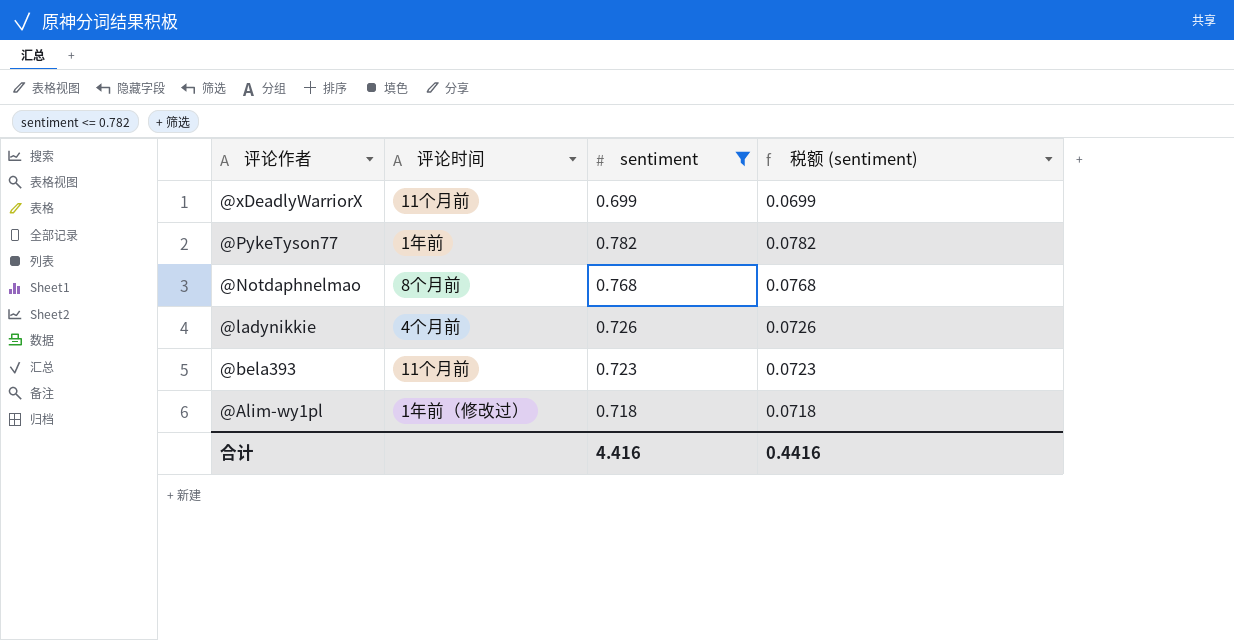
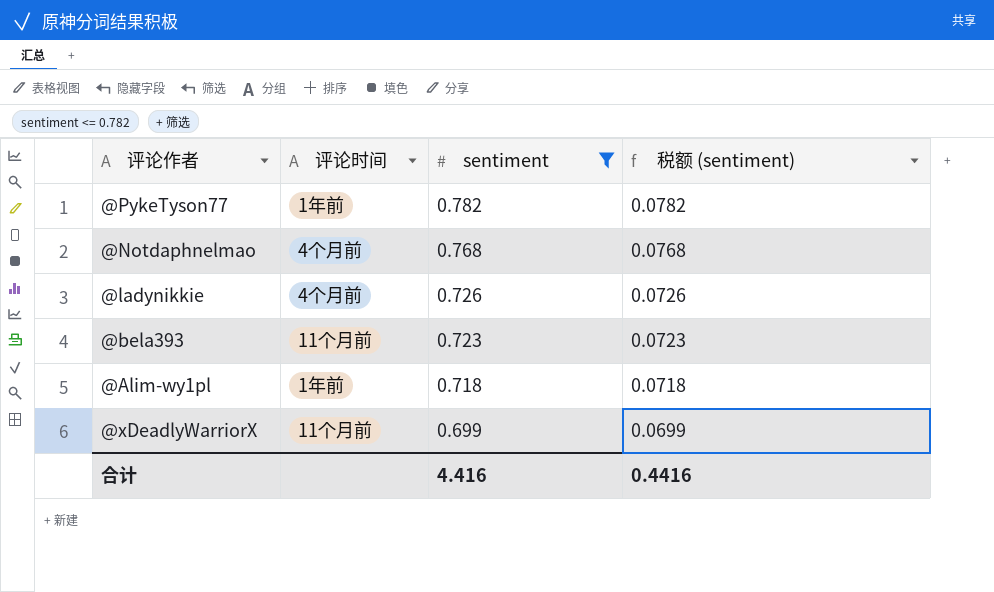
row order: 评论作者 descending -> sentiment descending
@Notdaphnelmao | 评论时间: 8个月前 -> 4个月前
@Alim-wy1pl | 评论时间: 1年前（修改过） -> 1年前

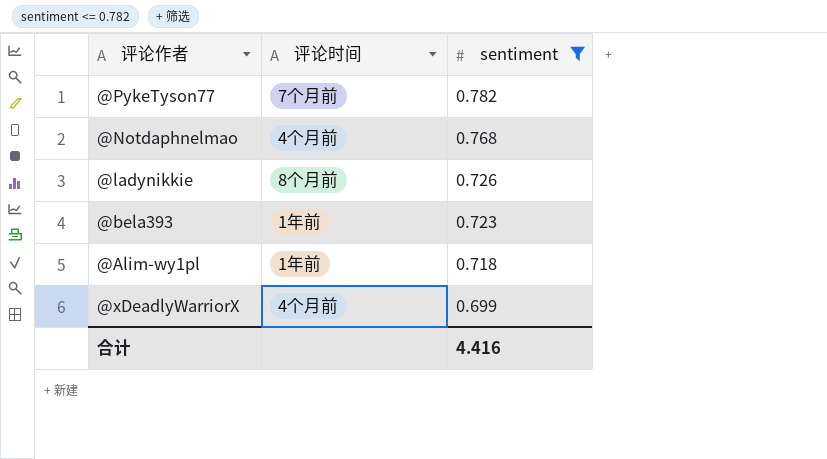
column 税额 (sentiment) | formula: [sentiment] * 0.1 -> none
@PykeTyson77 | 评论时间: 1年前 -> 7个月前
@ladynikkie | 评论时间: 4个月前 -> 8个月前
@bela393 | 评论时间: 11个月前 -> 1年前
@xDeadlyWarriorX | 评论时间: 11个月前 -> 4个月前

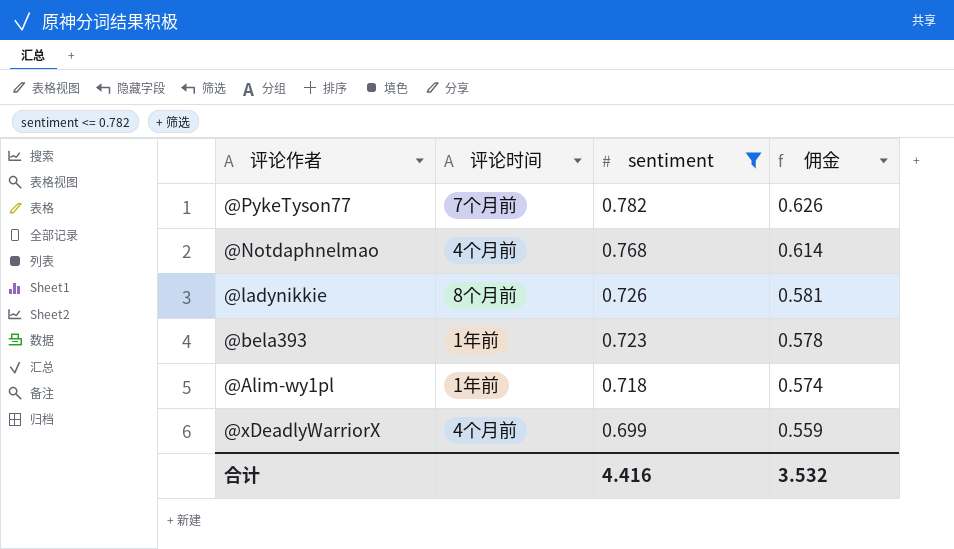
column 佣金 | formula: none -> [sentiment] * 0.8

